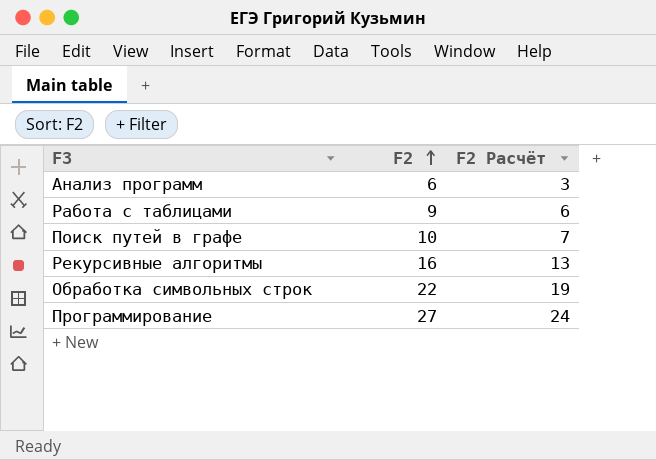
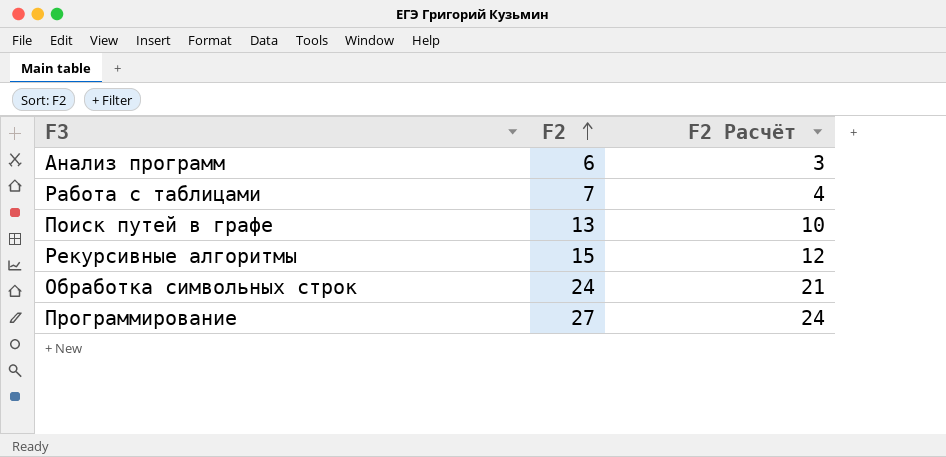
Работа с таблицами | F2: 9 -> 7
Работа с таблицами | F2 Расчёт: 6 -> 4
Поиск путей в графе | F2: 10 -> 13
Поиск путей в графе | F2 Расчёт: 7 -> 10
Рекурсивные алгоритмы | F2: 16 -> 15
Рекурсивные алгоритмы | F2 Расчёт: 13 -> 12
Обработка символьных строк | F2: 22 -> 24
Обработка символьных строк | F2 Расчёт: 19 -> 21

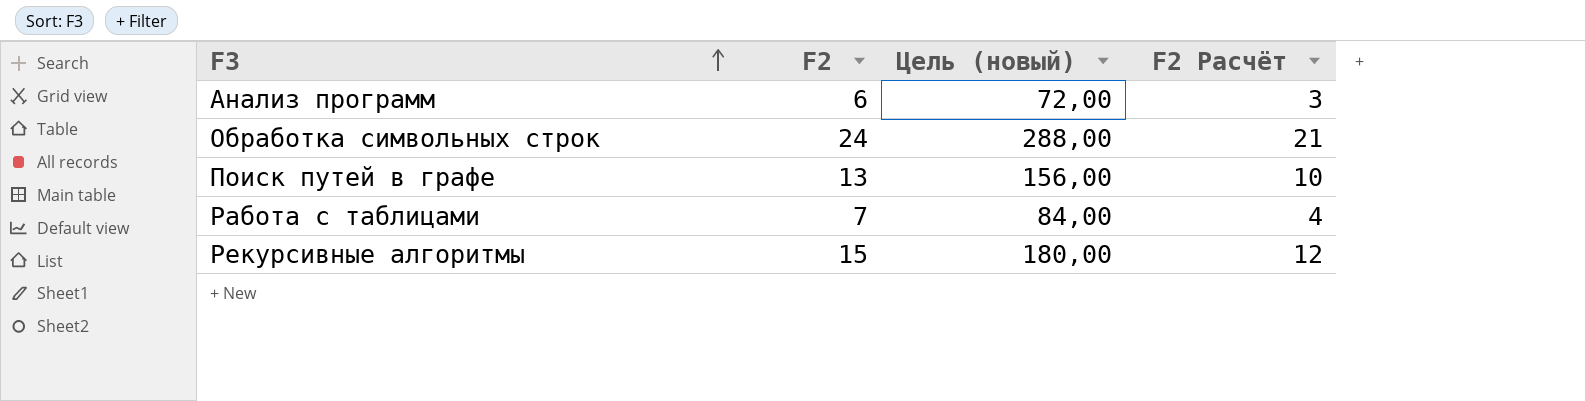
row order: F2 ascending -> F3 ascending
column Цель (новый) | formula: none -> [F2] * 12
row Программирование: 27 | 24 -> none

